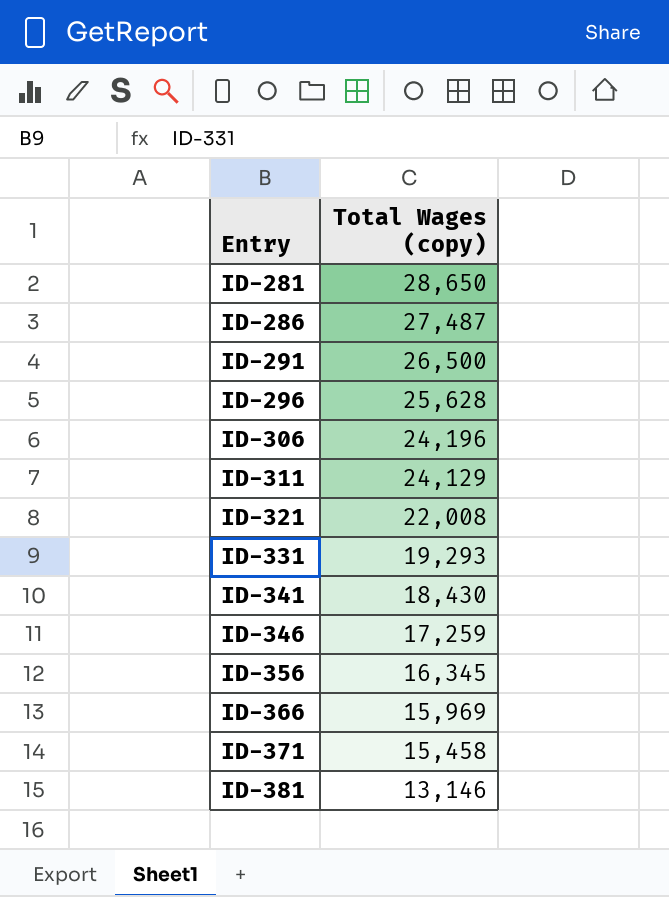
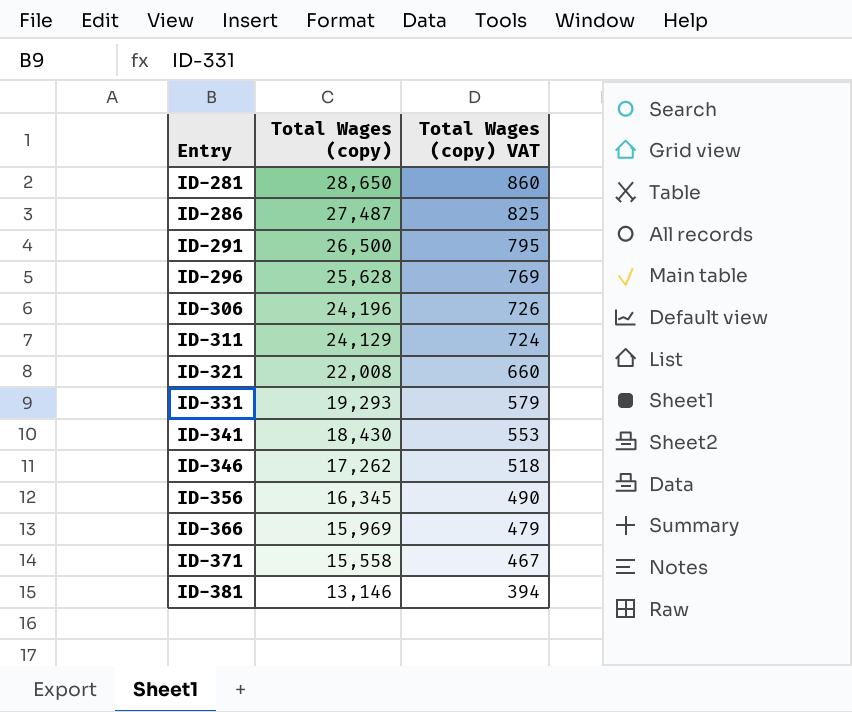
column Total Wages (copy) VAT | formula: none -> [Total Wages (copy)] * 0.03
ID-346 | Total Wages (copy): 17,259 -> 17,262
ID-371 | Total Wages (copy): 15,458 -> 15,558

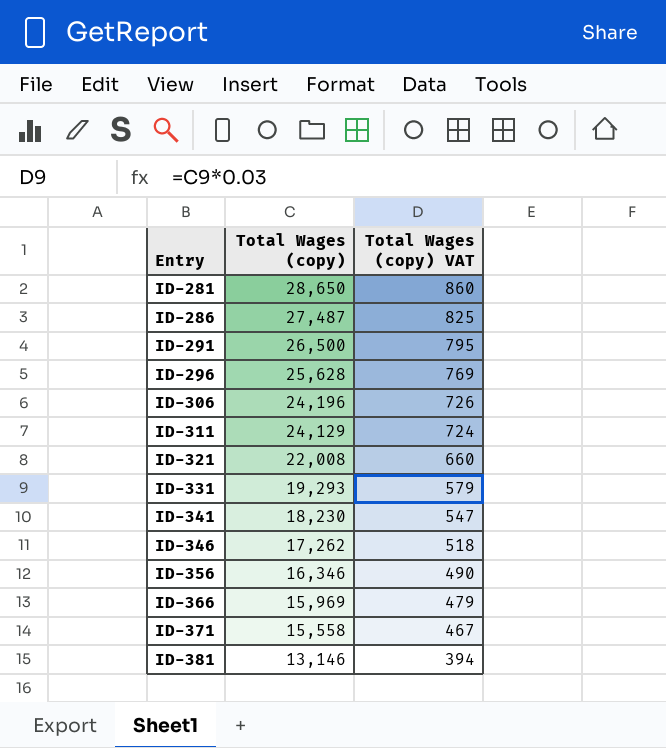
ID-341 | Total Wages (copy): 18,430 -> 18,230
ID-341 | Total Wages (copy) VAT: 553 -> 547
ID-356 | Total Wages (copy): 16,345 -> 16,346

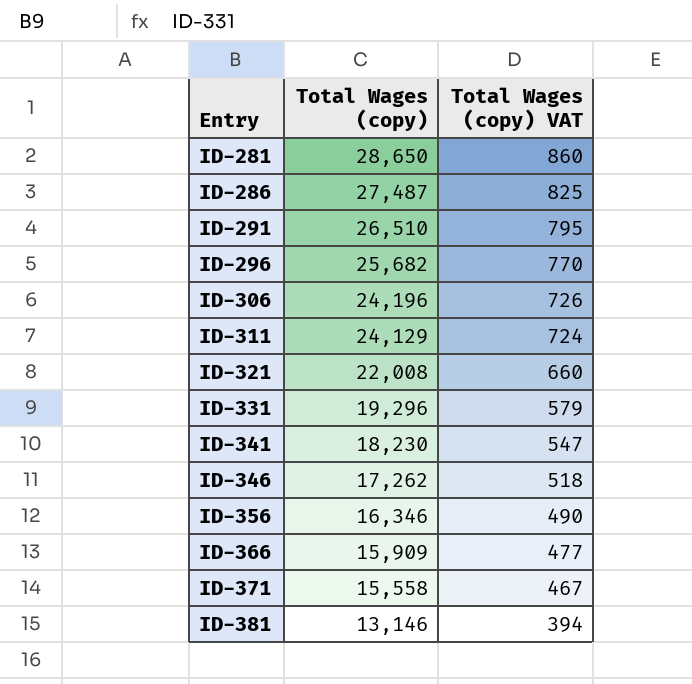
ID-291 | Total Wages (copy): 26,500 -> 26,510
ID-296 | Total Wages (copy): 25,628 -> 25,682
ID-296 | Total Wages (copy) VAT: 769 -> 770
ID-331 | Total Wages (copy): 19,293 -> 19,296
ID-366 | Total Wages (copy): 15,969 -> 15,909
ID-366 | Total Wages (copy) VAT: 479 -> 477

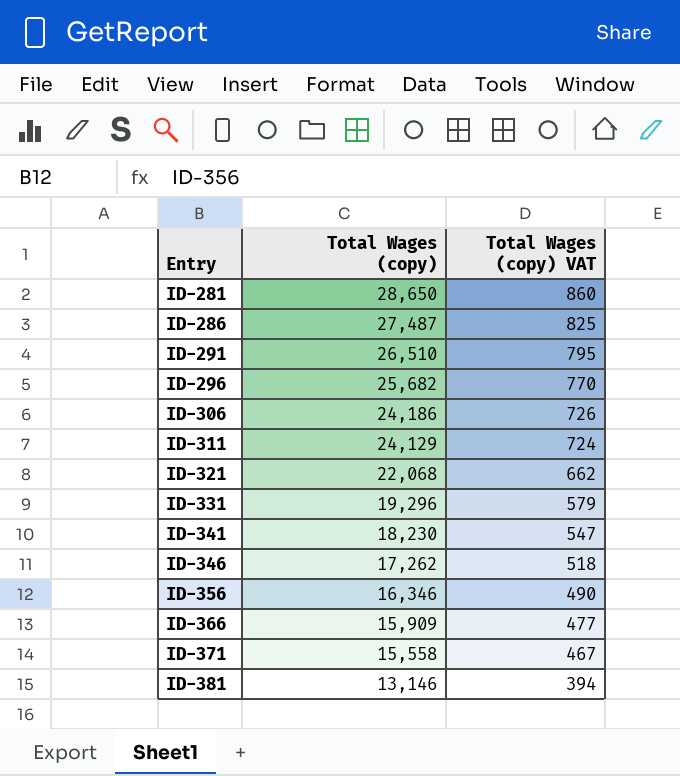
ID-306 | Total Wages (copy): 24,196 -> 24,186
ID-321 | Total Wages (copy): 22,008 -> 22,068
ID-321 | Total Wages (copy) VAT: 660 -> 662

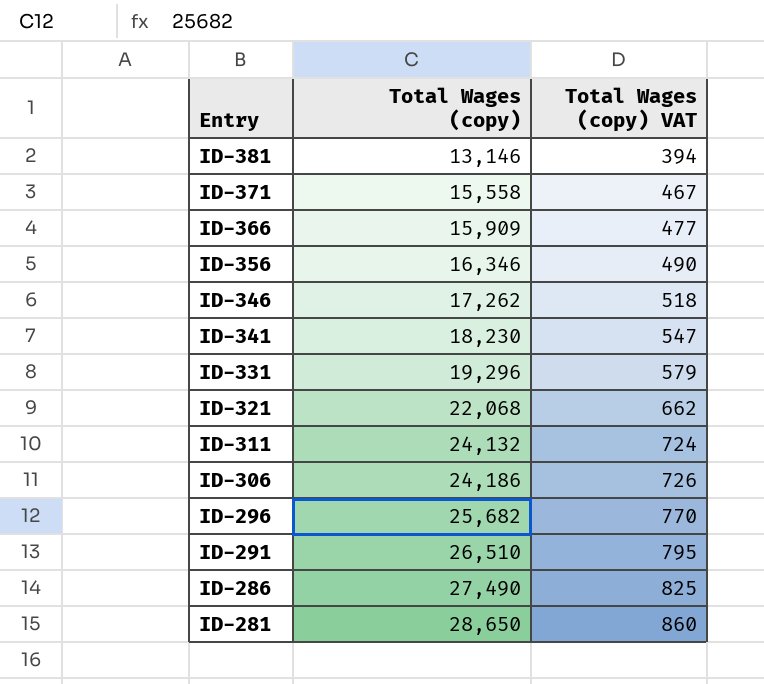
row order: Entry ascending -> Entry descending
ID-311 | Total Wages (copy): 24,129 -> 24,132
ID-286 | Total Wages (copy): 27,487 -> 27,490

